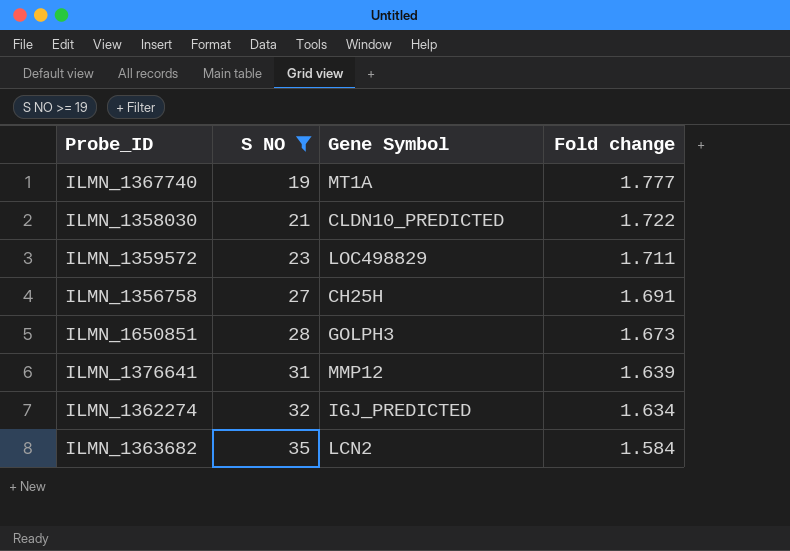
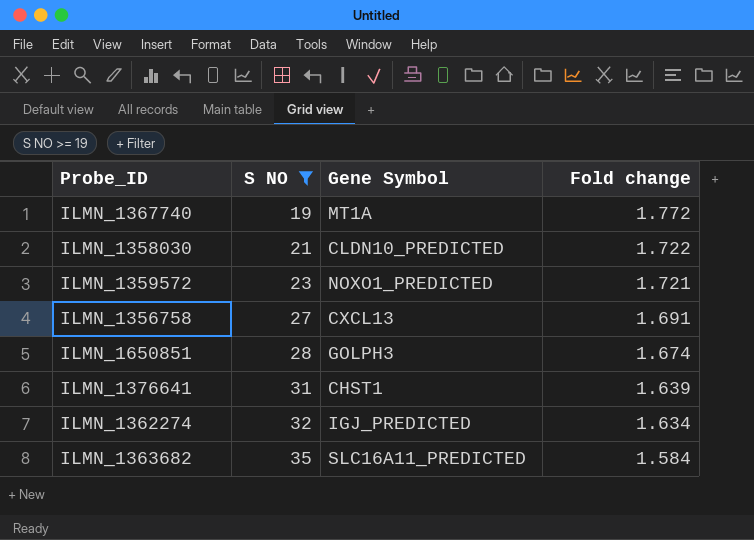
ILMN_1367740 | Fold change: 1.777 -> 1.772
ILMN_1359572 | Gene Symbol: LOC498829 -> NOXO1_PREDICTED
ILMN_1359572 | Fold change: 1.711 -> 1.721
ILMN_1356758 | Gene Symbol: CH25H -> CXCL13
ILMN_1650851 | Fold change: 1.673 -> 1.674
ILMN_1376641 | Gene Symbol: MMP12 -> CHST1
ILMN_1363682 | Gene Symbol: LCN2 -> SLC16A11_PREDICTED

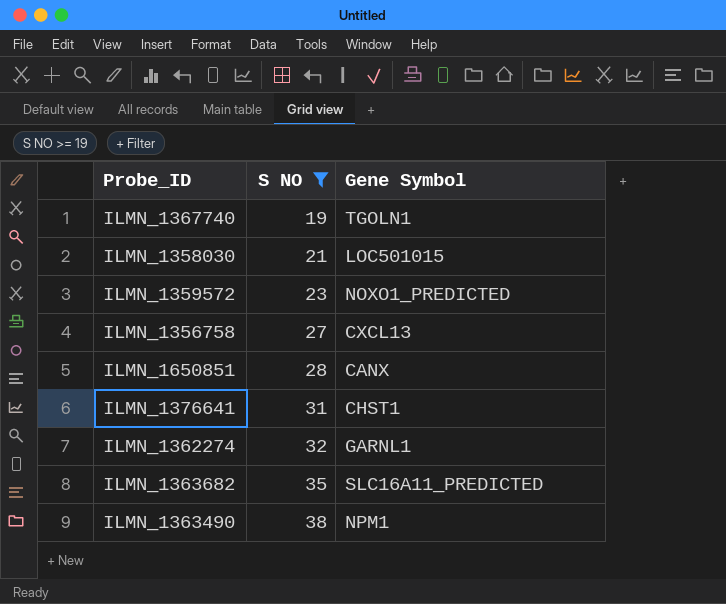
column Fold change | position: 4 -> none
ILMN_1367740 | Gene Symbol: MT1A -> TGOLN1
ILMN_1358030 | Gene Symbol: CLDN10_PREDICTED -> LOC501015
ILMN_1650851 | Gene Symbol: GOLPH3 -> CANX
ILMN_1362274 | Gene Symbol: IGJ_PREDICTED -> GARNL1
row ILMN_1363490: none -> 38 | NPM1

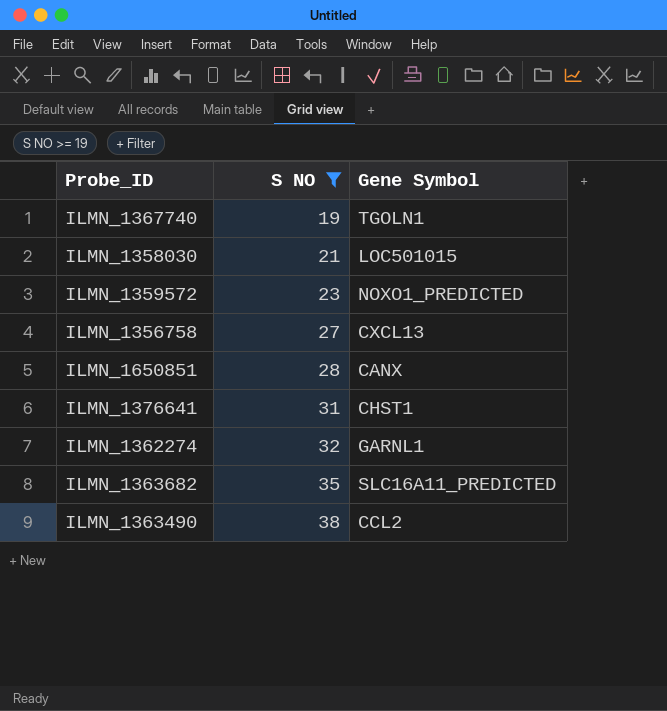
ILMN_1363490 | Gene Symbol: NPM1 -> CCL2

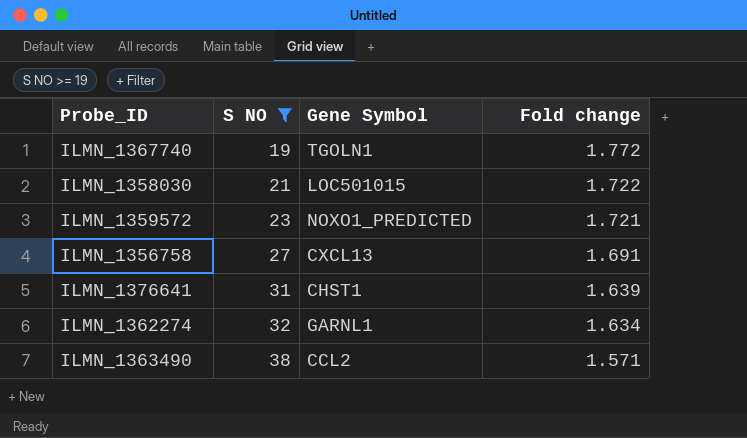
column Fold change | position: none -> 4
row ILMN_1650851: 28 | CANX -> none
row ILMN_1363682: 35 | SLC16A11_PREDICTED -> none

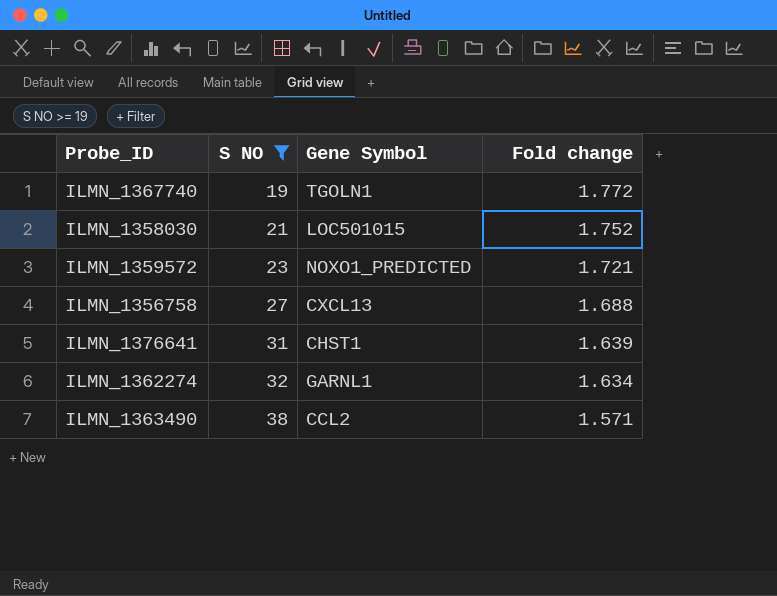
ILMN_1358030 | Fold change: 1.722 -> 1.752
ILMN_1356758 | Fold change: 1.691 -> 1.688

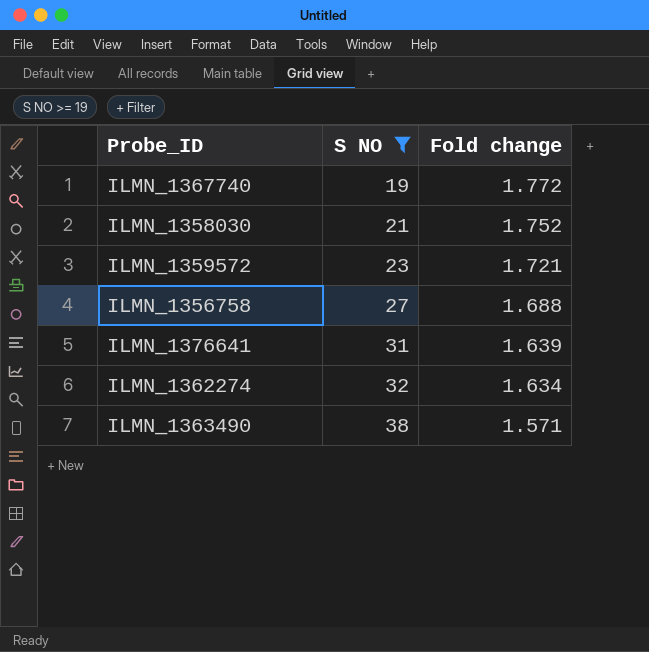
column Gene Symbol | position: 3 -> none

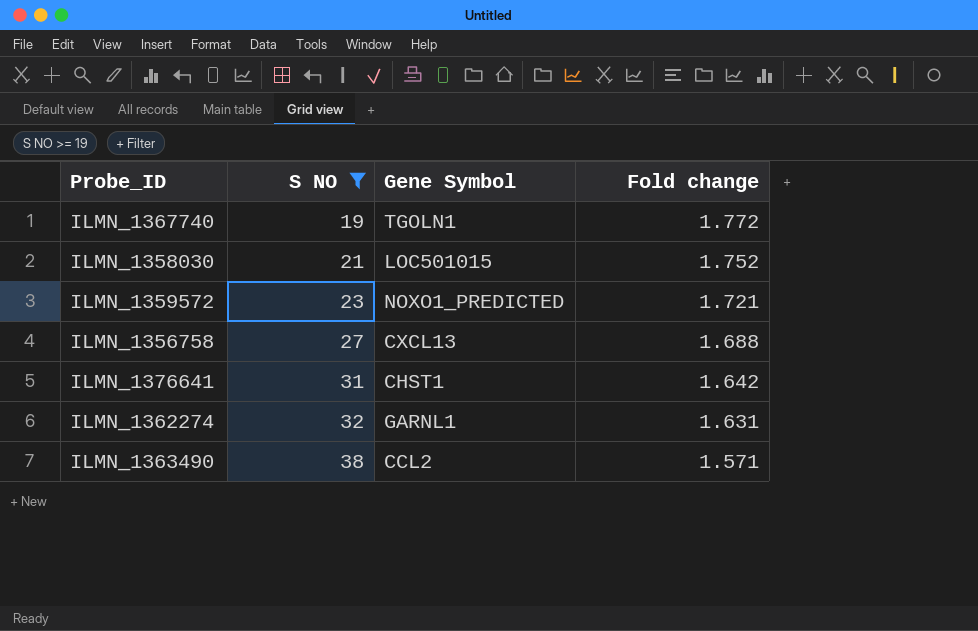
column Gene Symbol | position: none -> 3
ILMN_1376641 | Fold change: 1.639 -> 1.642
ILMN_1362274 | Fold change: 1.634 -> 1.631

